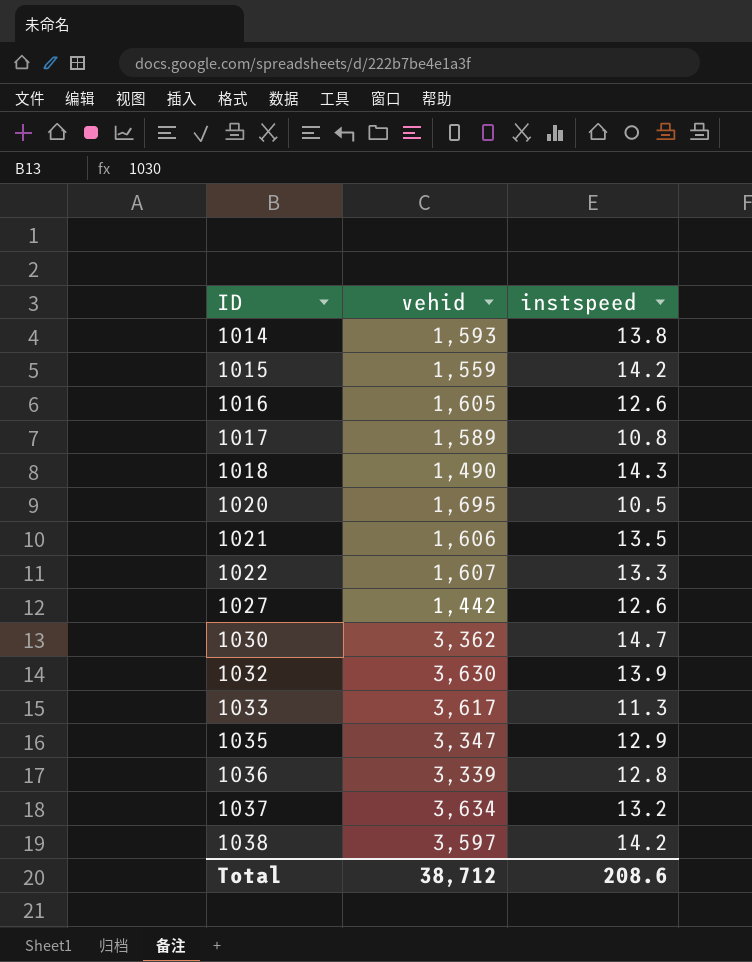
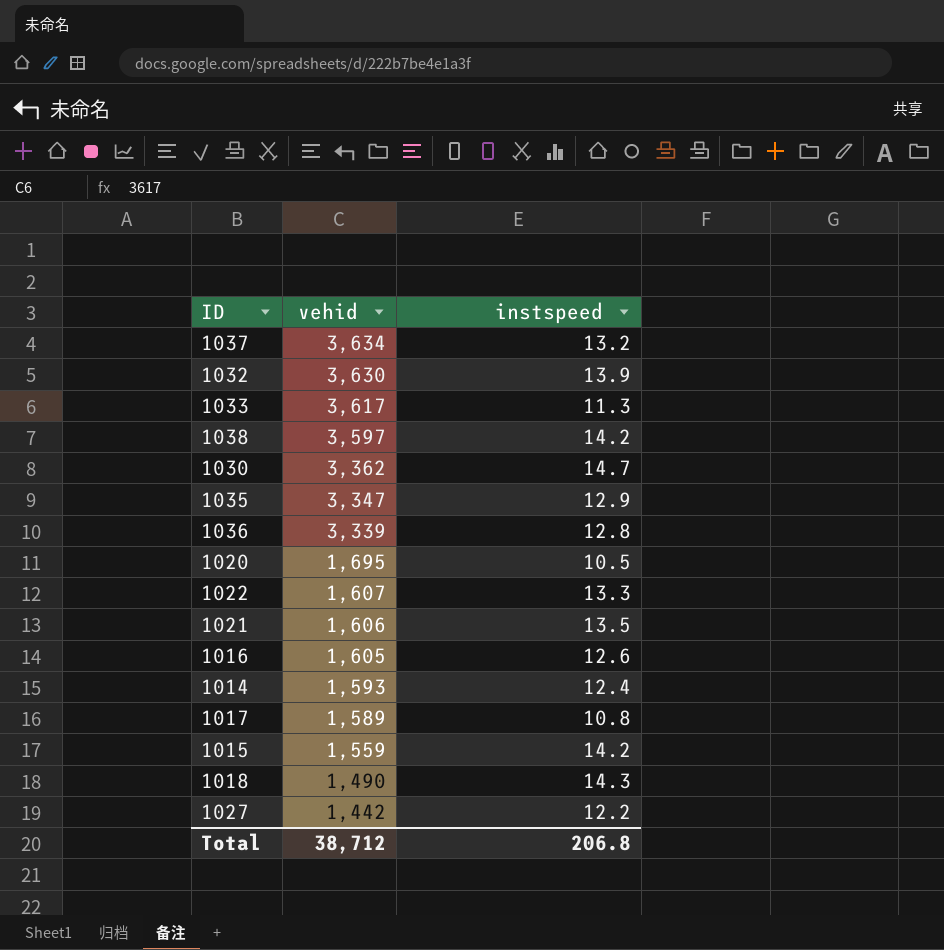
row order: ID ascending -> vehid descending
1014 | instspeed: 13.8 -> 12.4
1027 | instspeed: 12.6 -> 12.2
Total | instspeed: 208.6 -> 206.8

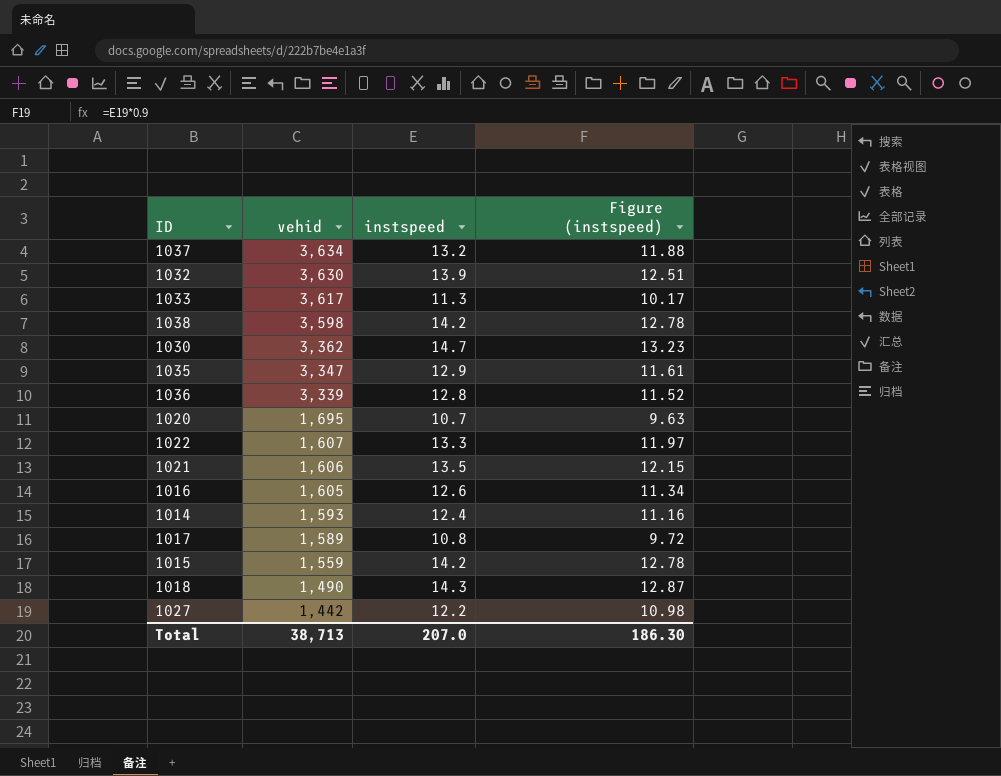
column Figure (instspeed) | formula: none -> [instspeed] * 0.9
1038 | vehid: 3,597 -> 3,598
1020 | instspeed: 10.5 -> 10.7
Total | vehid: 38,712 -> 38,713
Total | instspeed: 206.8 -> 207.0

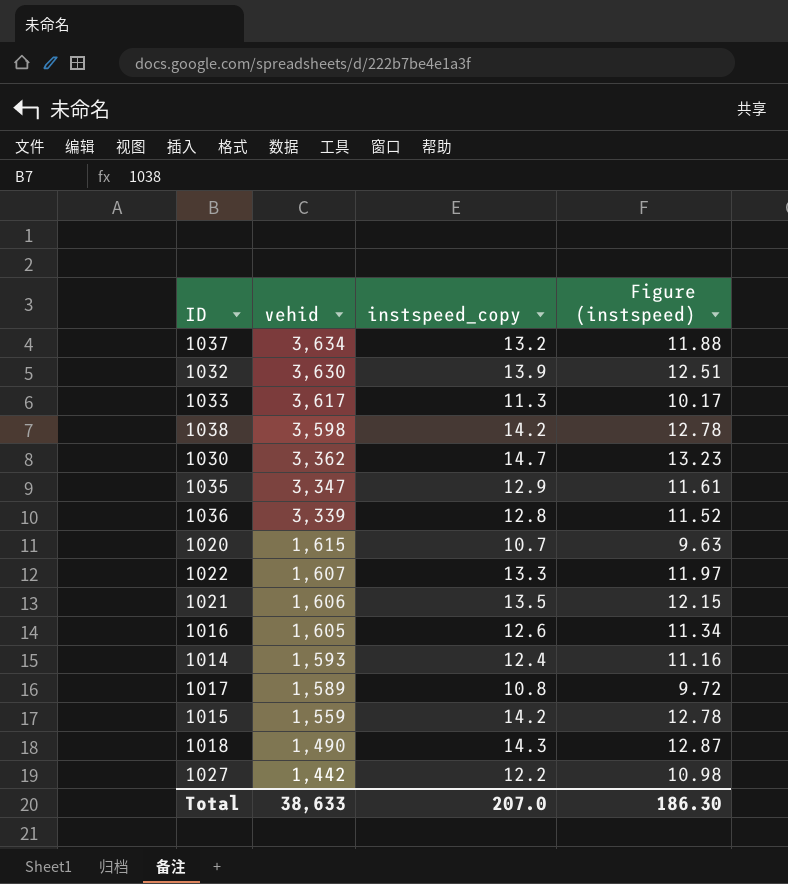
column name: instspeed -> instspeed_copy
1020 | vehid: 1,695 -> 1,615
Total | vehid: 38,713 -> 38,633

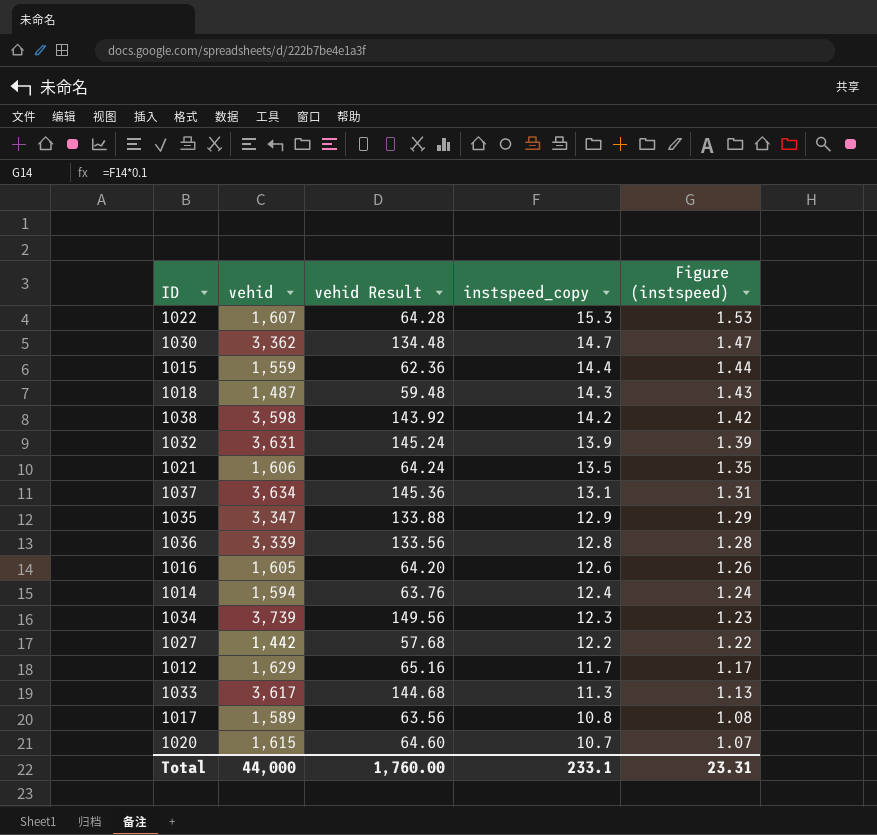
row order: vehid descending -> instspeed_copy descending
column vehid Result | formula: none -> [vehid] * 0.04
column Figure (instspeed) | formula: [instspeed_copy] * 0.9 -> [instspeed_copy] * 0.1
1022 | instspeed_copy: 13.3 -> 15.3
1015 | instspeed_copy: 14.2 -> 14.4
1018 | vehid: 1,490 -> 1,487
1032 | vehid: 3,630 -> 3,631
1037 | instspeed_copy: 13.2 -> 13.1
1014 | vehid: 1,593 -> 1,594
row 1034: none -> 3,739 | 149.56 | 12.3 | 1.23
row 1012: none -> 1,629 | 65.16 | 11.7 | 1.17
Total | vehid: 38,633 -> 44,000
Total | instspeed_copy: 207.0 -> 233.1
Total | Figure (instspeed): 186.30 -> 23.31

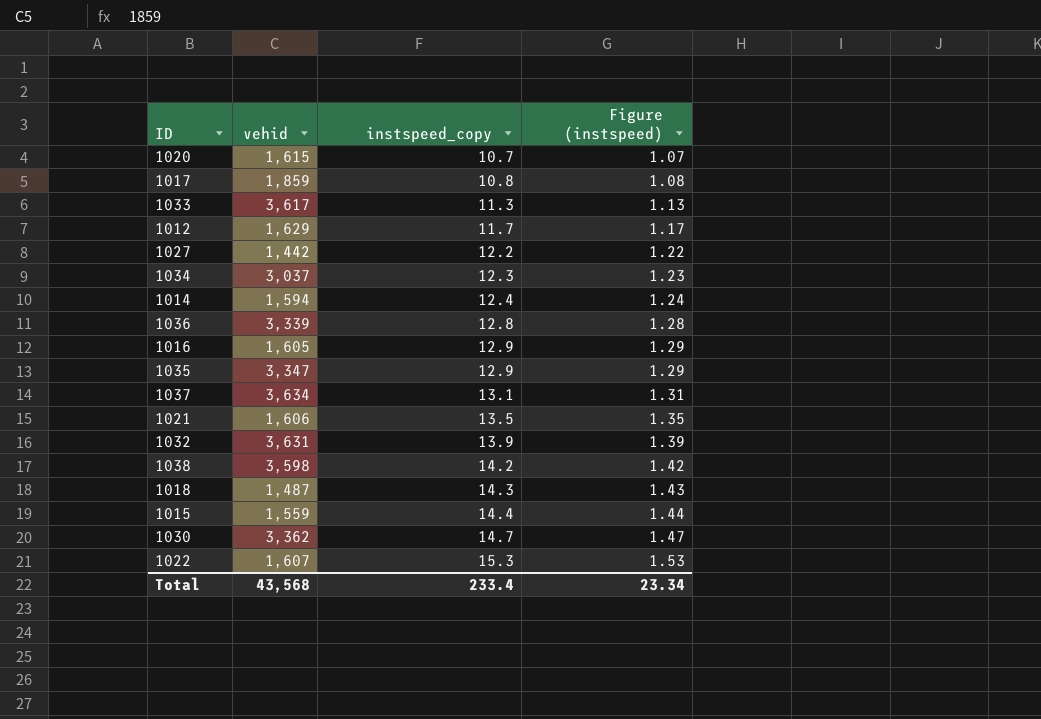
row order: instspeed_copy descending -> instspeed_copy ascending
column vehid Result | formula: [vehid] * 0.04 -> none
1017 | vehid: 1,589 -> 1,859
1034 | vehid: 3,739 -> 3,037
1016 | instspeed_copy: 12.6 -> 12.9
1016 | Figure (instspeed): 1.26 -> 1.29
Total | vehid: 44,000 -> 43,568
Total | instspeed_copy: 233.1 -> 233.4
Total | Figure (instspeed): 23.31 -> 23.34

